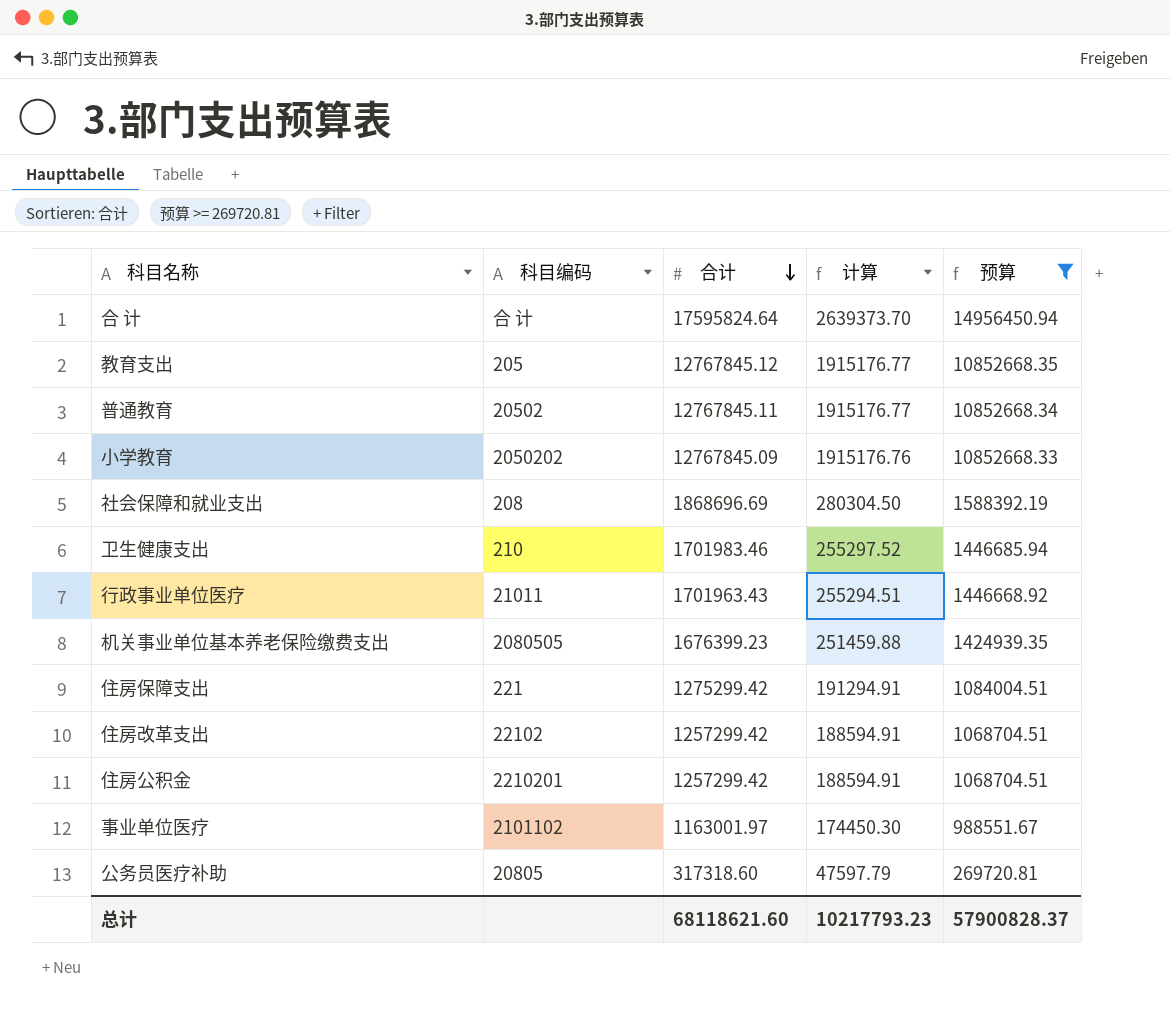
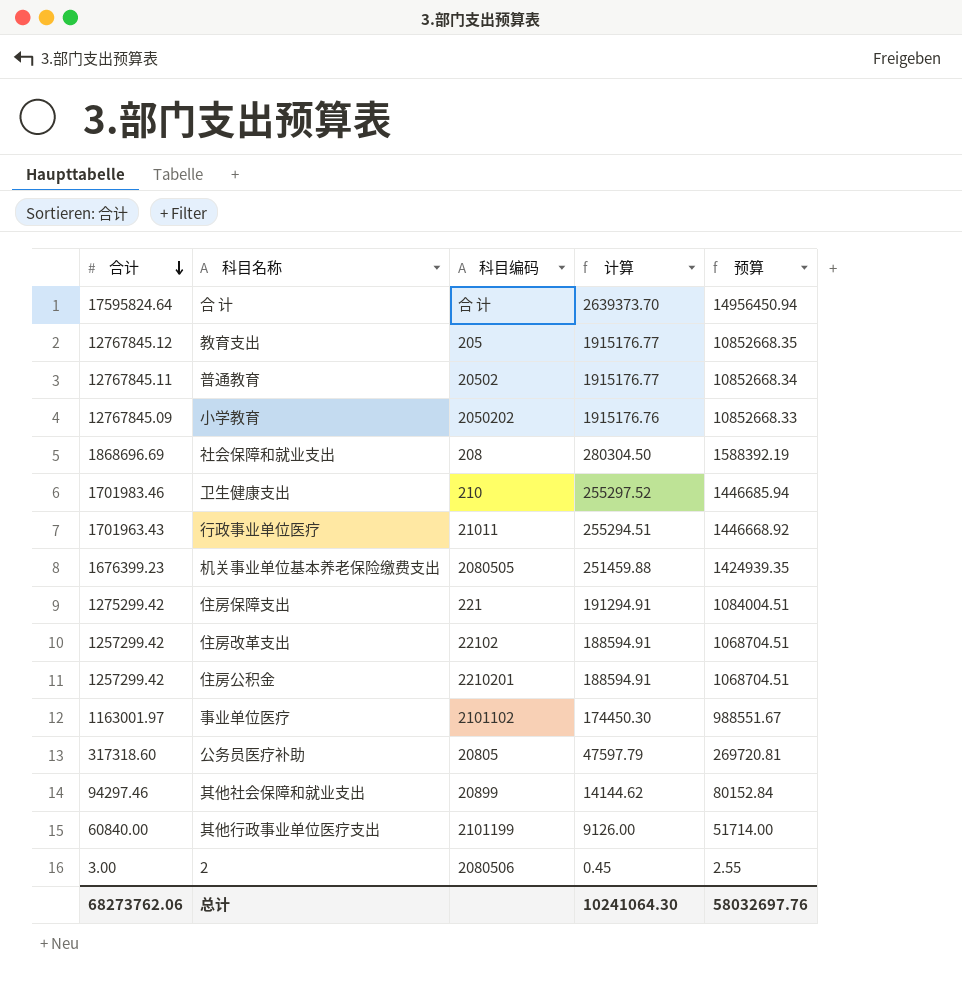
filter: 预算 >= 269720.81 -> none
column 合计 | position: 3 -> 1
总计 | 合计: 68118621.60 -> 68273762.06
总计 | 计算: 10217793.23 -> 10241064.30
总计 | 预算: 57900828.37 -> 58032697.76

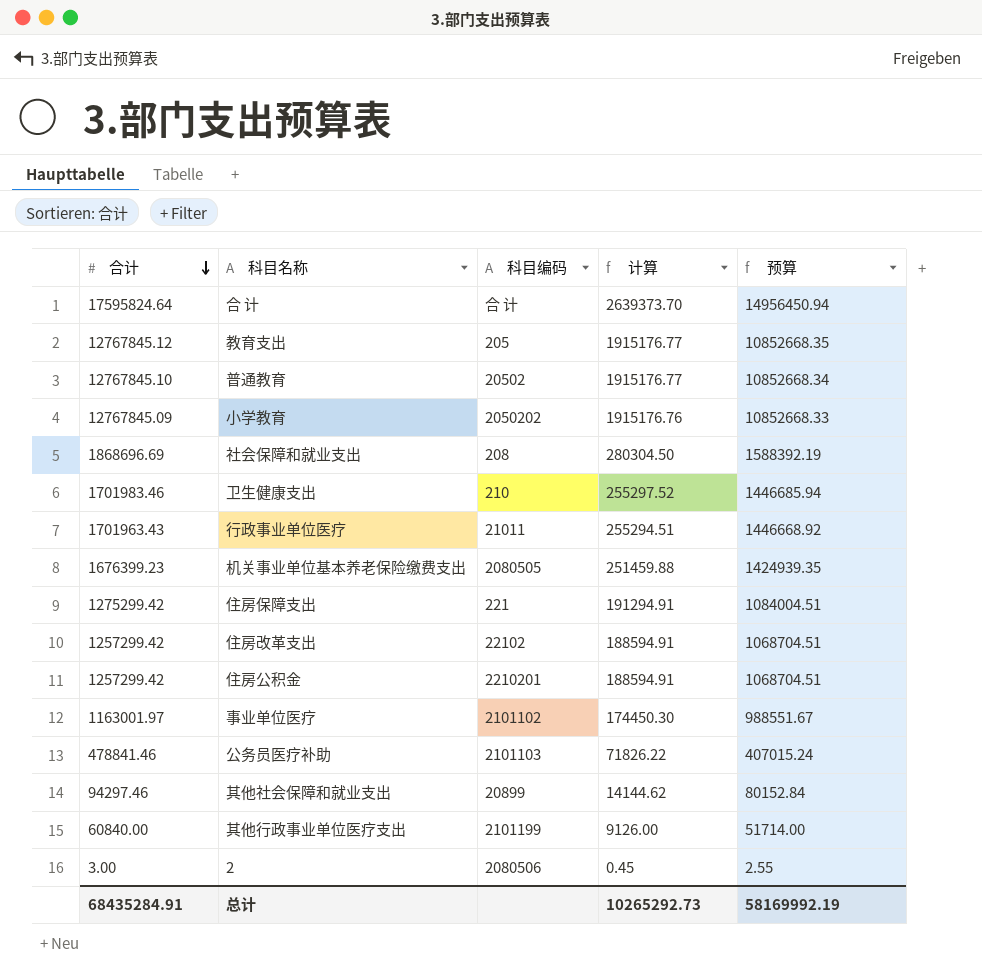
普通教育 | 合计: 12767845.11 -> 12767845.10
公务员医疗补助 | 合计: 317318.60 -> 478841.46
公务员医疗补助 | 科目编码: 20805 -> 2101103
公务员医疗补助 | 计算: 47597.79 -> 71826.22
公务员医疗补助 | 预算: 269720.81 -> 407015.24
总计 | 合计: 68273762.06 -> 68435284.91
总计 | 计算: 10241064.30 -> 10265292.73
总计 | 预算: 58032697.76 -> 58169992.19

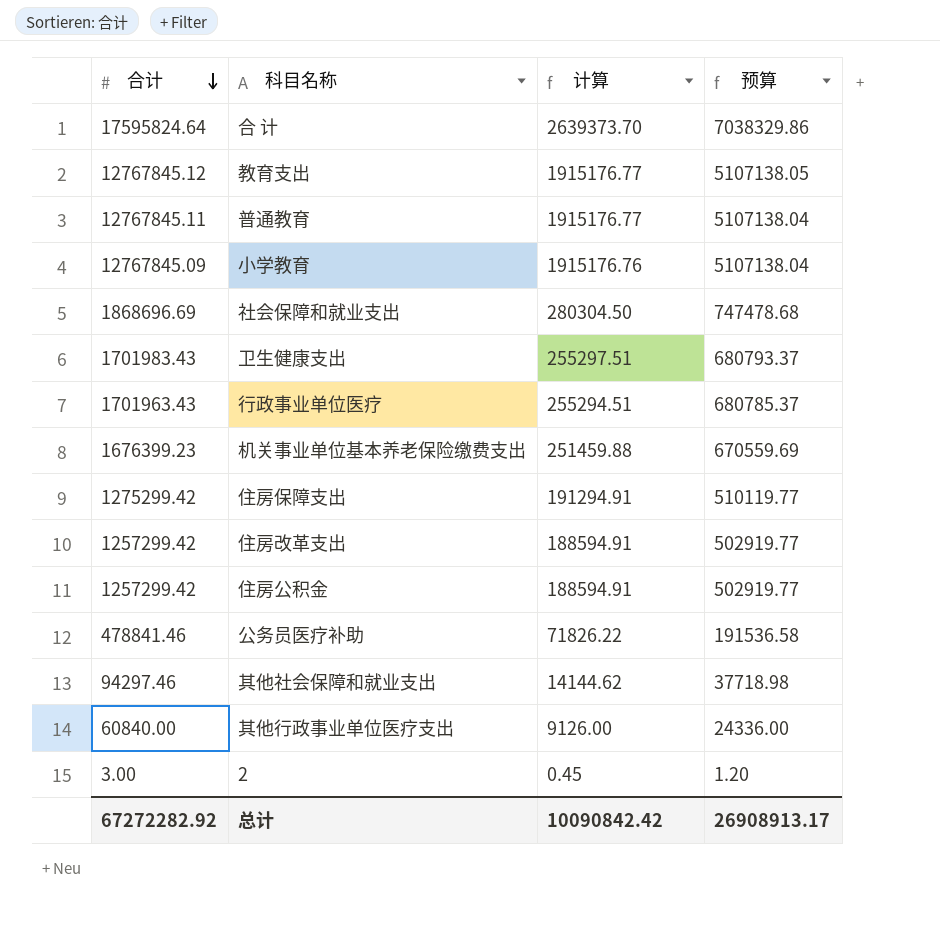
column 科目编码 | position: 3 -> none
column 预算 | formula: [合计] * 0.85 -> [合计] * 0.4
row 事业单位医疗: 1163001.97 | 2101102 | 174450.30 | 988551.67 -> none
普通教育 | 合计: 12767845.10 -> 12767845.11
卫生健康支出 | 合计: 1701983.46 -> 1701983.43
卫生健康支出 | 计算: 255297.52 -> 255297.51
总计 | 合计: 68435284.91 -> 67272282.92
总计 | 计算: 10265292.73 -> 10090842.42
总计 | 预算: 58169992.19 -> 26908913.17

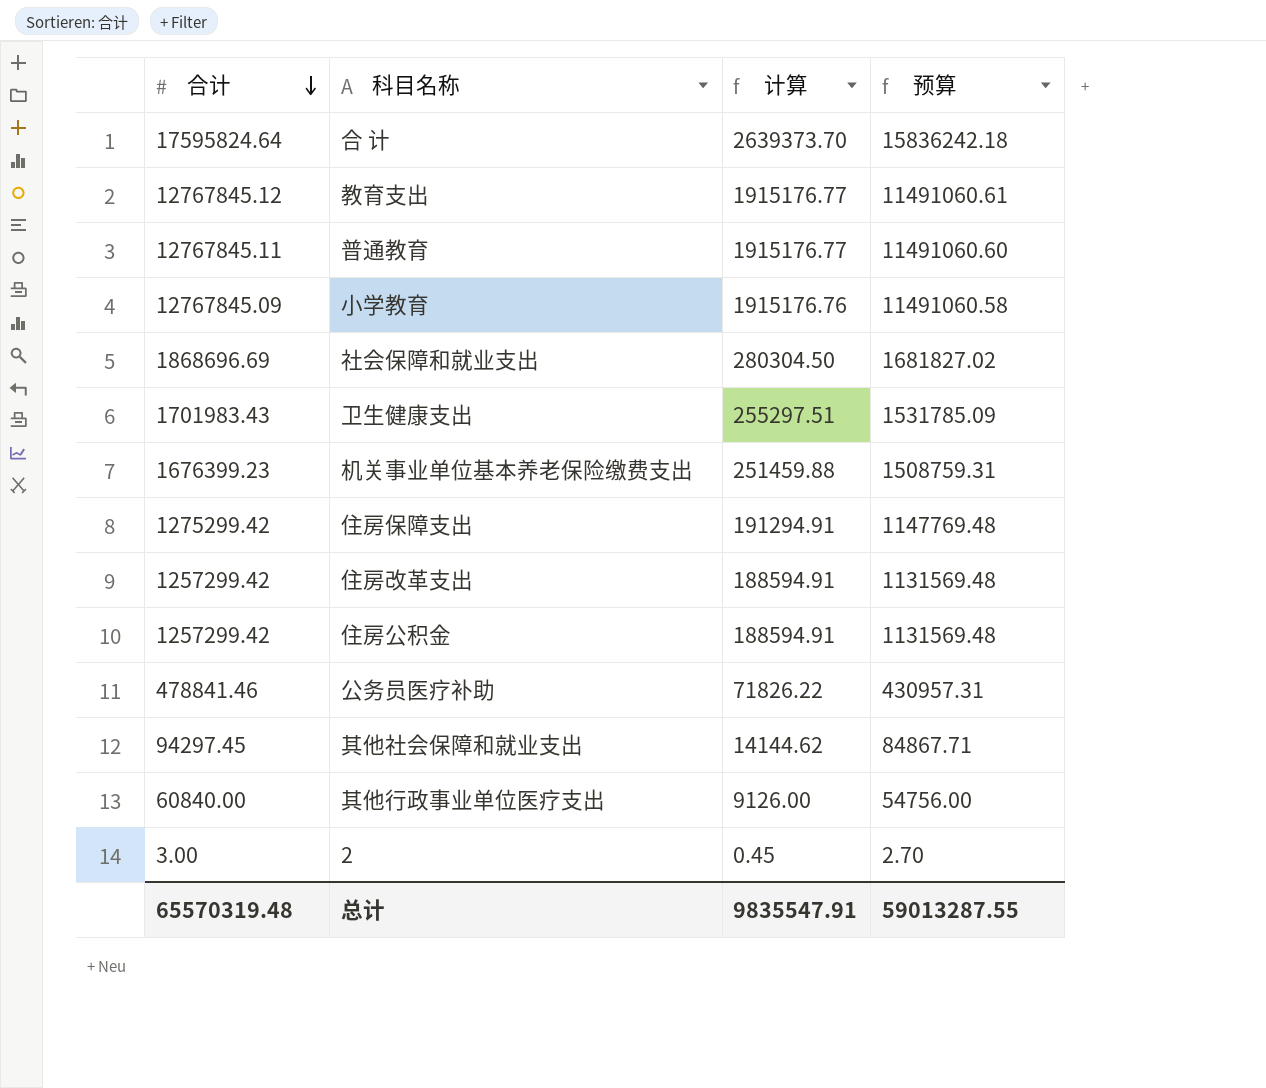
column 预算 | formula: [合计] * 0.4 -> [合计] * 0.9
row 行政事业单位医疗: 1701963.43 | 255294.51 | 680785.37 -> none
其他社会保障和就业支出 | 合计: 94297.46 -> 94297.45
总计 | 合计: 67272282.92 -> 65570319.48
总计 | 计算: 10090842.42 -> 9835547.91
总计 | 预算: 26908913.17 -> 59013287.55

